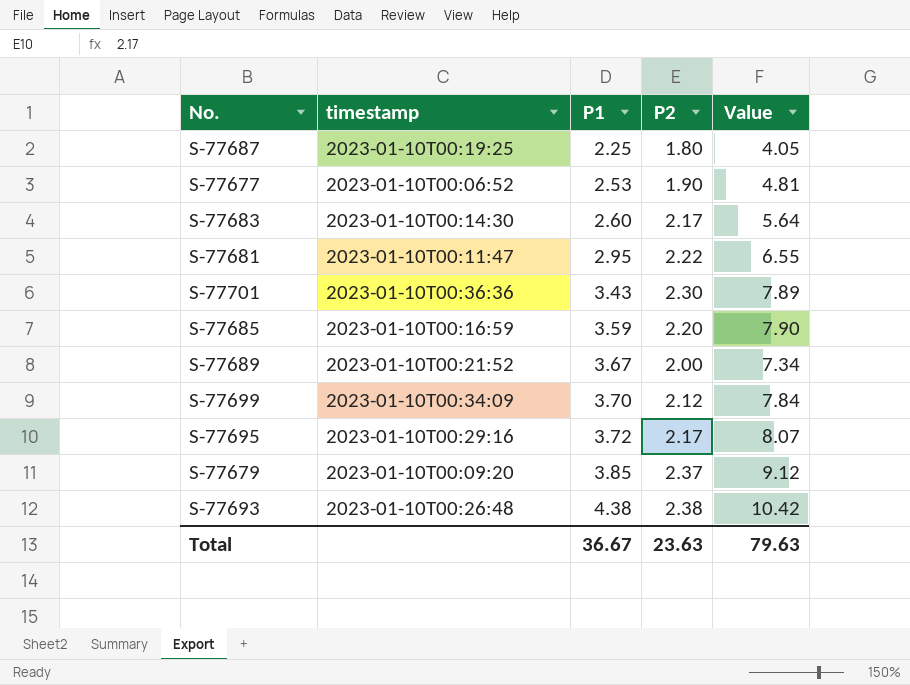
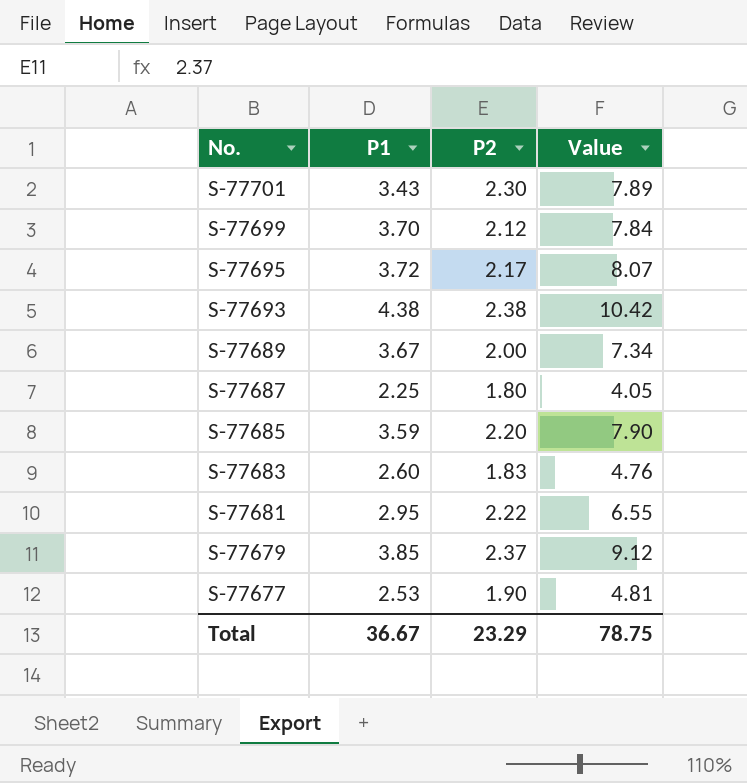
row order: P1 ascending -> No. descending
column timestamp | position: 2 -> none
S-77683 | P2: 2.17 -> 1.83
S-77683 | Value: 5.64 -> 4.76
Total | P2: 23.63 -> 23.29
Total | Value: 79.63 -> 78.75

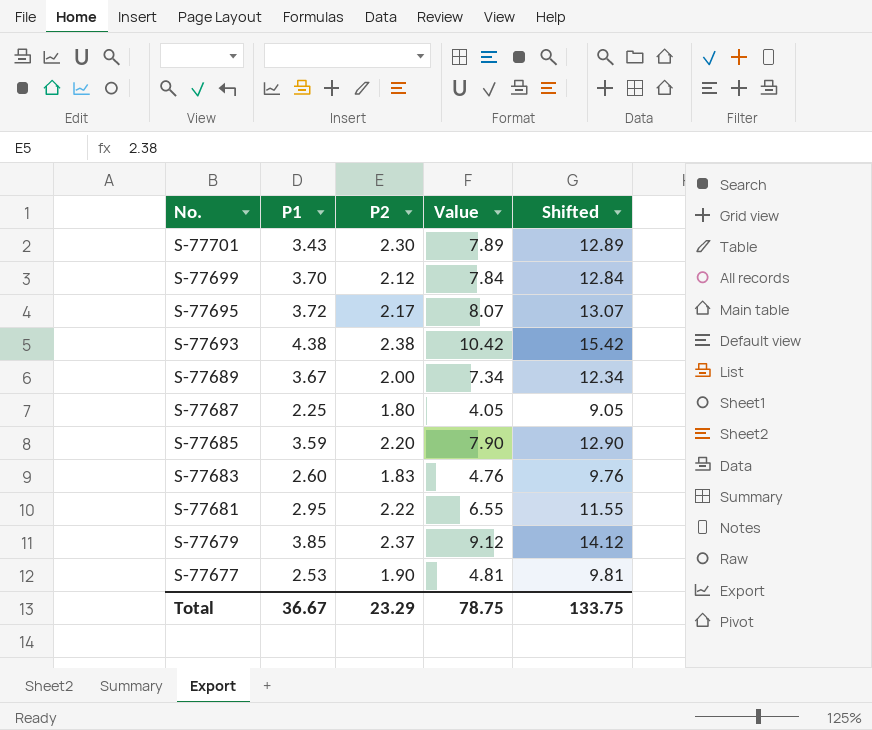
column Shifted | formula: none -> [Value] + 5

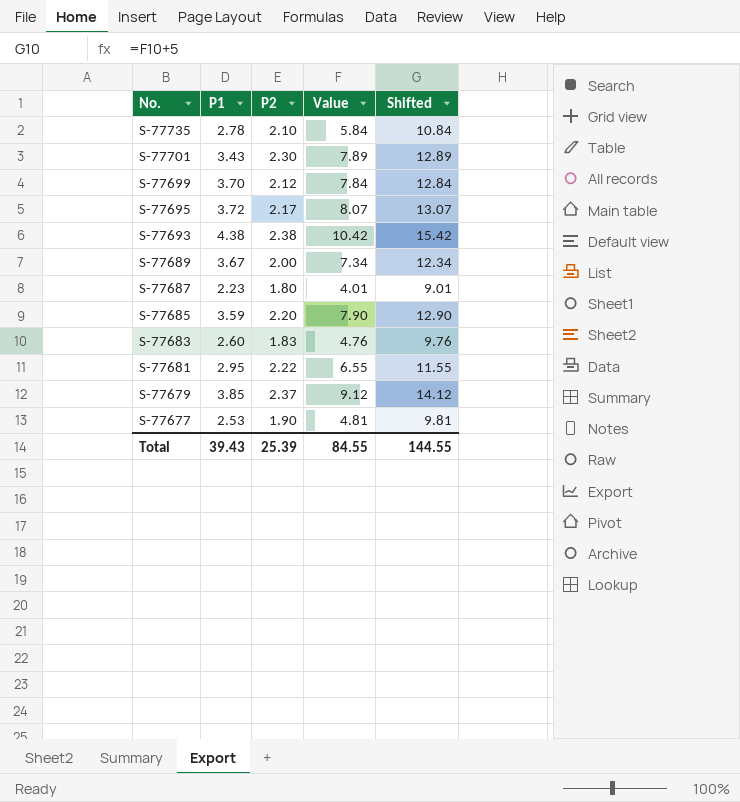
row S-77735: none -> 2.78 | 2.10 | 5.84 | 10.84
S-77687 | P1: 2.25 -> 2.23
S-77687 | Value: 4.05 -> 4.01
S-77687 | Shifted: 9.05 -> 9.01
Total | P1: 36.67 -> 39.43
Total | P2: 23.29 -> 25.39
Total | Value: 78.75 -> 84.55
Total | Shifted: 133.75 -> 144.55

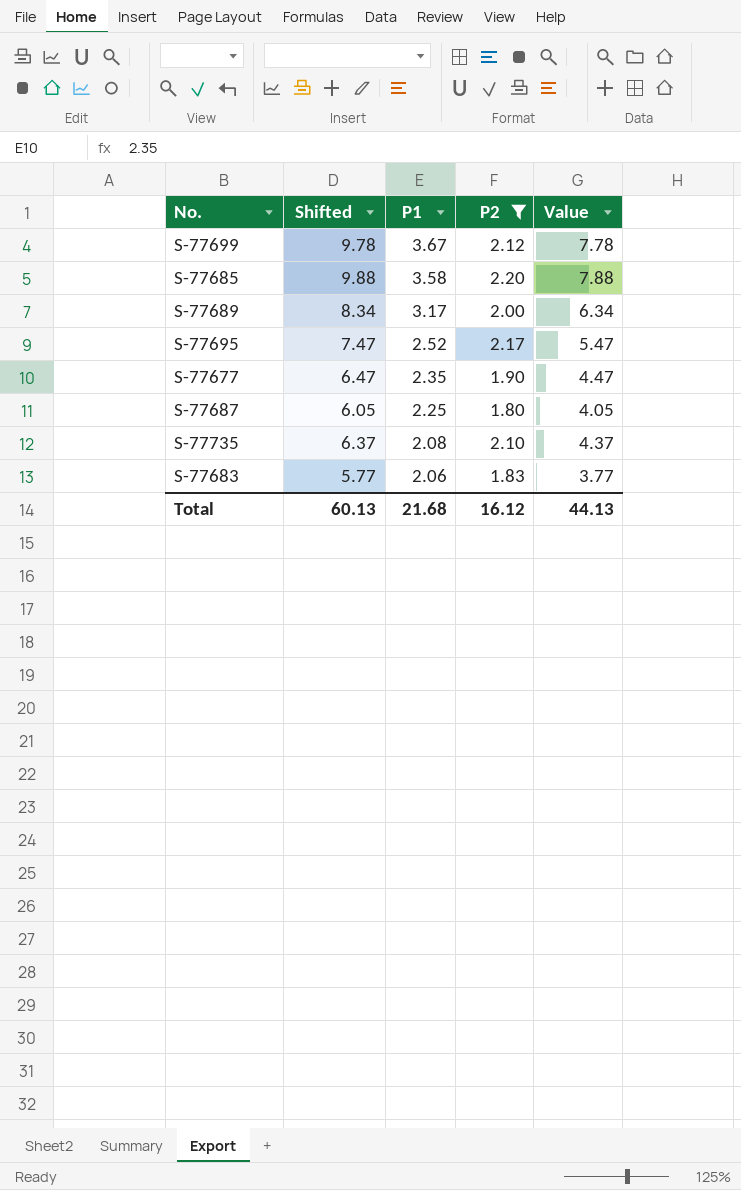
filter: none -> P2 <= 2.20
row order: No. descending -> P1 descending
column Shifted | formula: [Value] + 5 -> [Value] + 2
column Shifted | position: 5 -> 2
S-77699 | P1: 3.70 -> 3.67
S-77699 | Value: 7.84 -> 7.78
S-77685 | P1: 3.59 -> 3.58
S-77685 | Value: 7.90 -> 7.88
S-77689 | P1: 3.67 -> 3.17
S-77689 | Value: 7.34 -> 6.34
S-77695 | P1: 3.72 -> 2.52
S-77695 | Value: 8.07 -> 5.47
S-77677 | P1: 2.53 -> 2.35
S-77677 | Value: 4.81 -> 4.47
S-77687 | P1: 2.23 -> 2.25
S-77687 | Value: 4.01 -> 4.05
S-77735 | P1: 2.78 -> 2.08
S-77735 | Value: 5.84 -> 4.37
S-77683 | P1: 2.60 -> 2.06
S-77683 | Value: 4.76 -> 3.77
Total | Shifted: 144.55 -> 60.13
Total | P1: 39.43 -> 21.68
Total | P2: 25.39 -> 16.12
Total | Value: 84.55 -> 44.13

